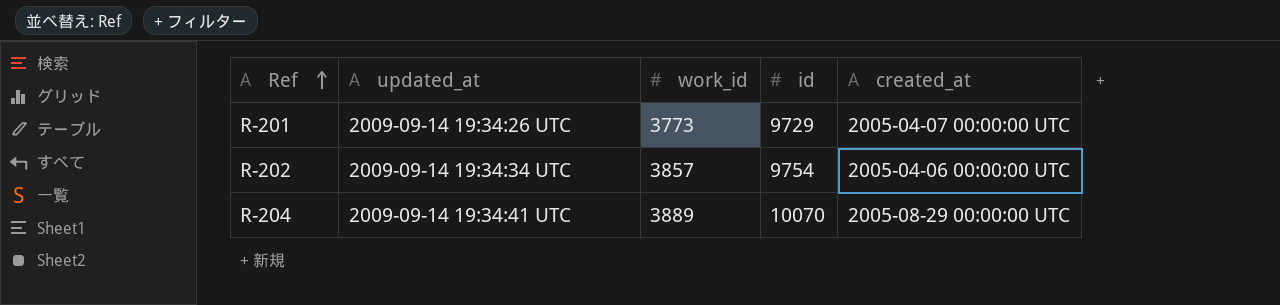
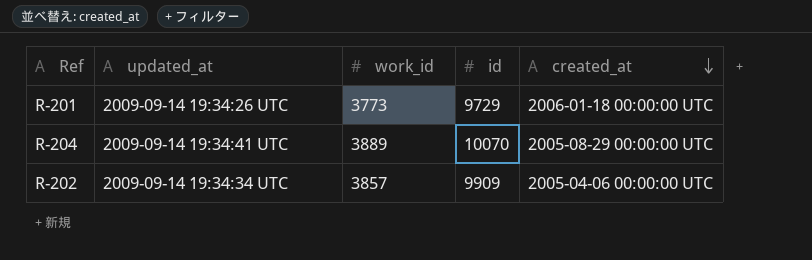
row order: Ref ascending -> created_at descending
R-201 | created_at: 2005-04-07 00:00:00 UTC -> 2006-01-18 00:00:00 UTC
R-202 | id: 9754 -> 9909

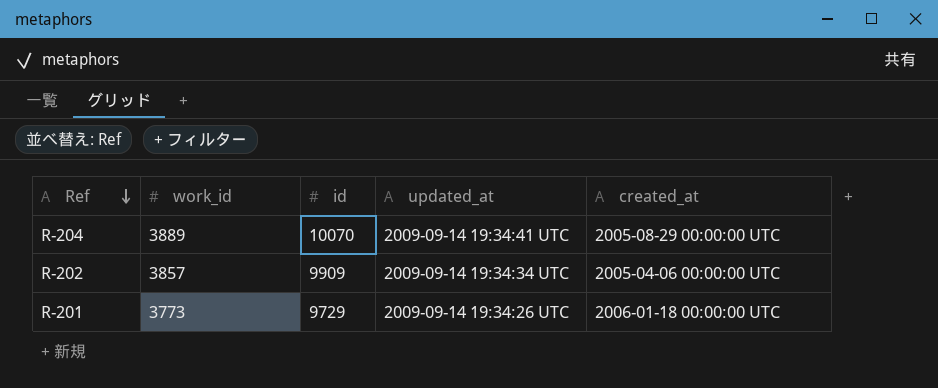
row order: created_at descending -> Ref descending
column updated_at | position: 2 -> 4

